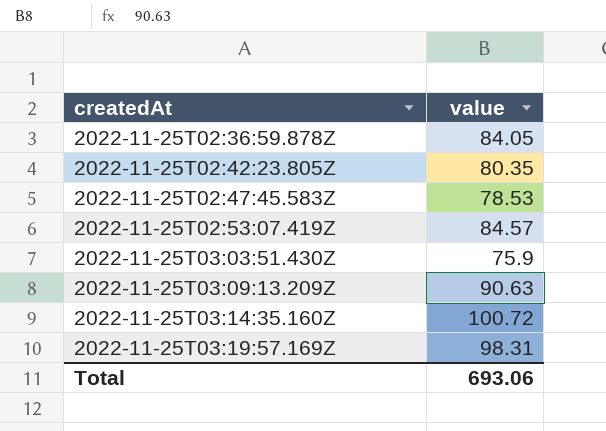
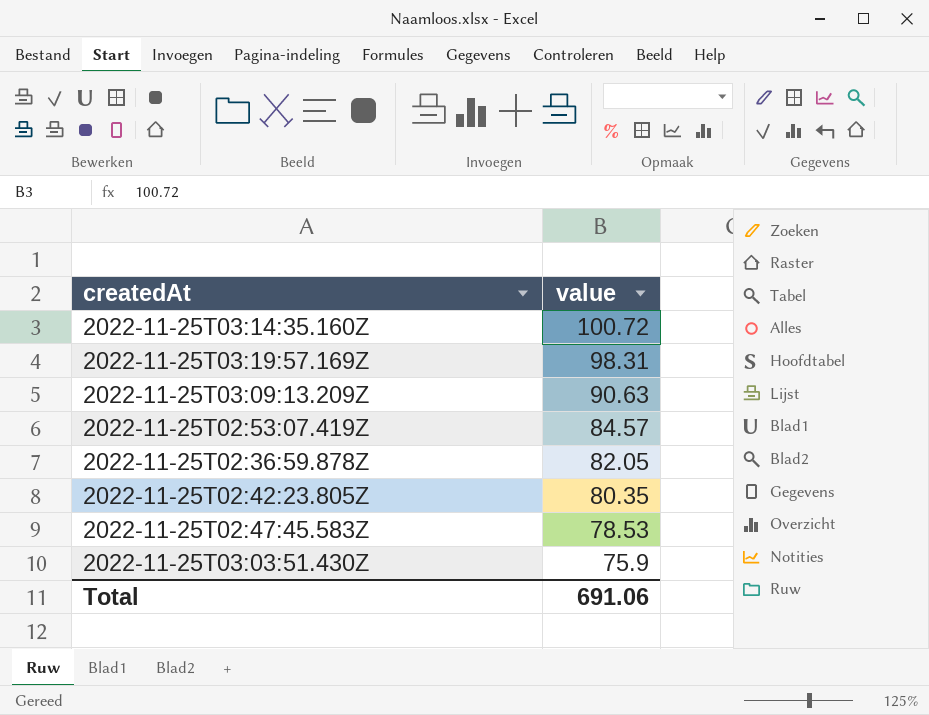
row order: createdAt ascending -> value descending
2022-11-25T02:36:59.878Z | value: 84.05 -> 82.05
Total | value: 693.06 -> 691.06

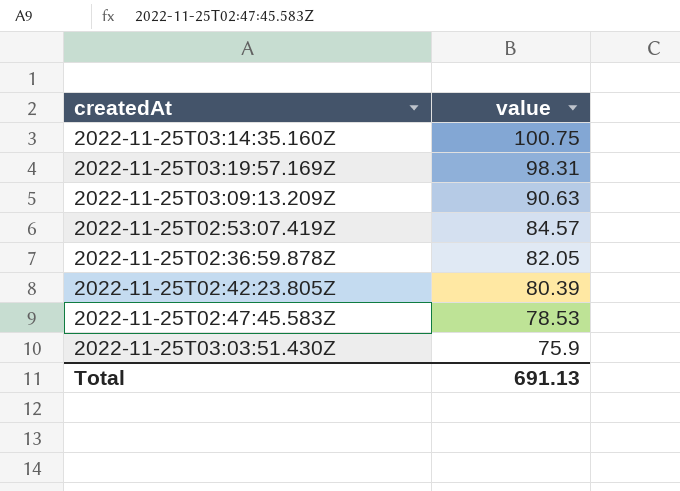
2022-11-25T03:14:35.160Z | value: 100.72 -> 100.75
2022-11-25T02:42:23.805Z | value: 80.35 -> 80.39
Total | value: 691.06 -> 691.13

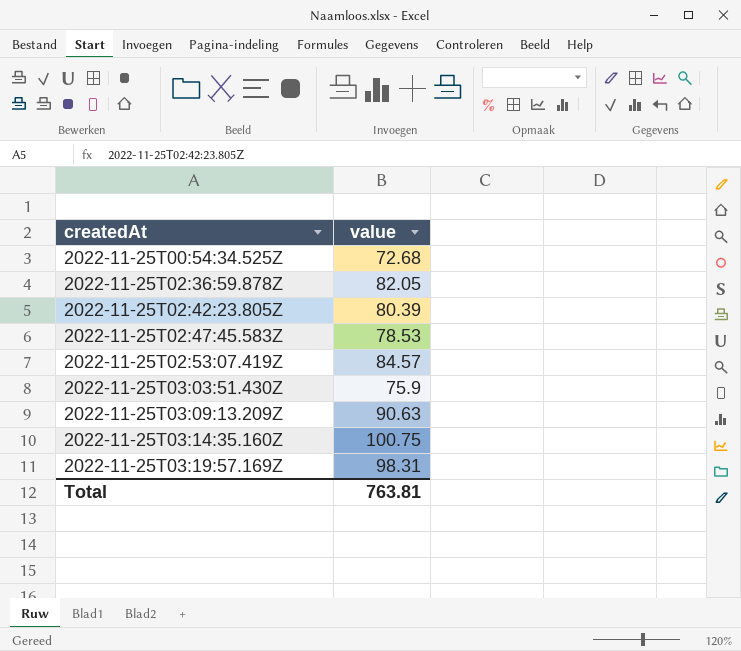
row order: value descending -> createdAt ascending
row 2022-11-25T00:54:34.525Z: none -> 72.68
Total | value: 691.13 -> 763.81

